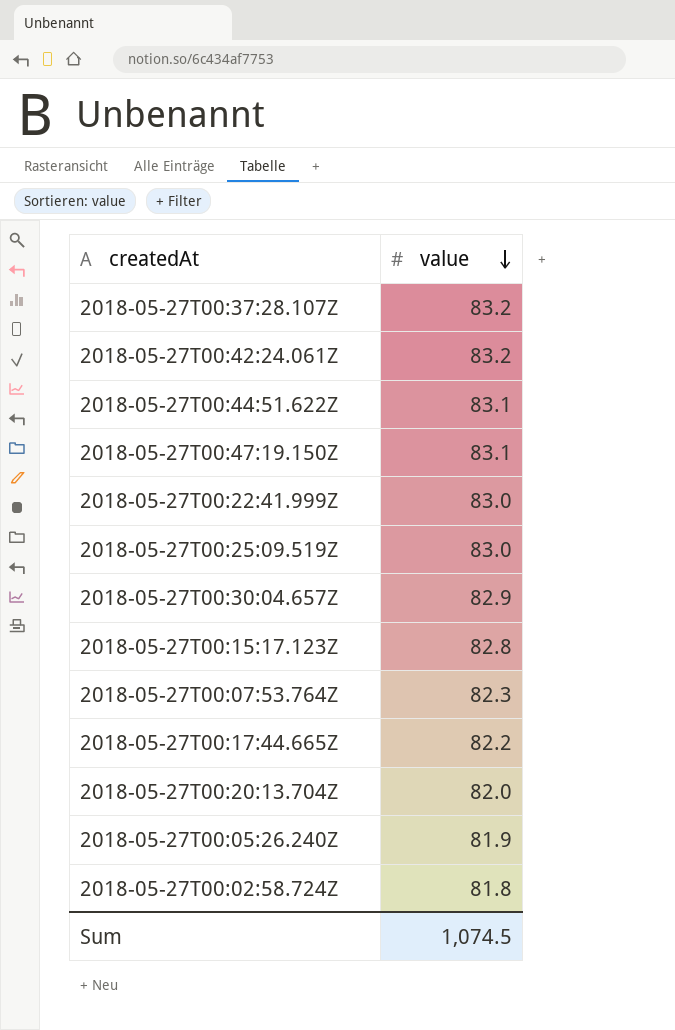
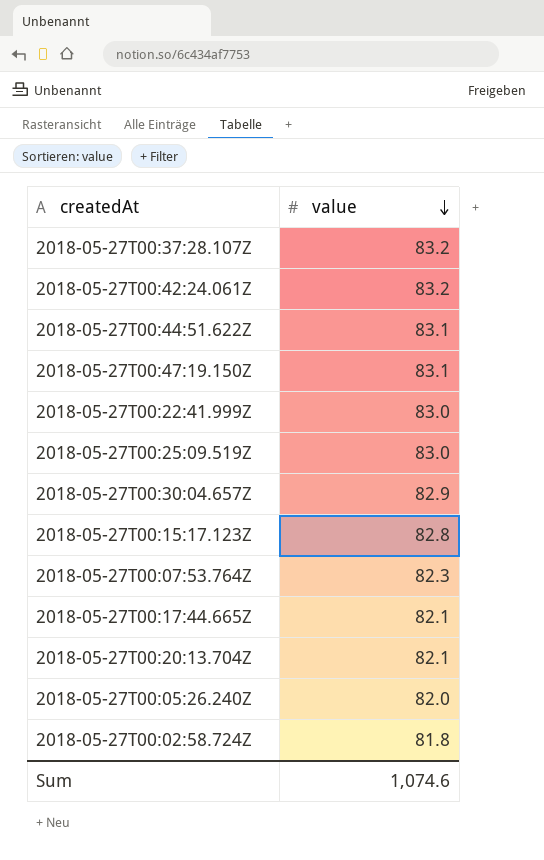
2018-05-27T00:17:44.665Z | value: 82.2 -> 82.1
2018-05-27T00:20:13.704Z | value: 82.0 -> 82.1
2018-05-27T00:05:26.240Z | value: 81.9 -> 82.0
Sum | value: 1,074.5 -> 1,074.6

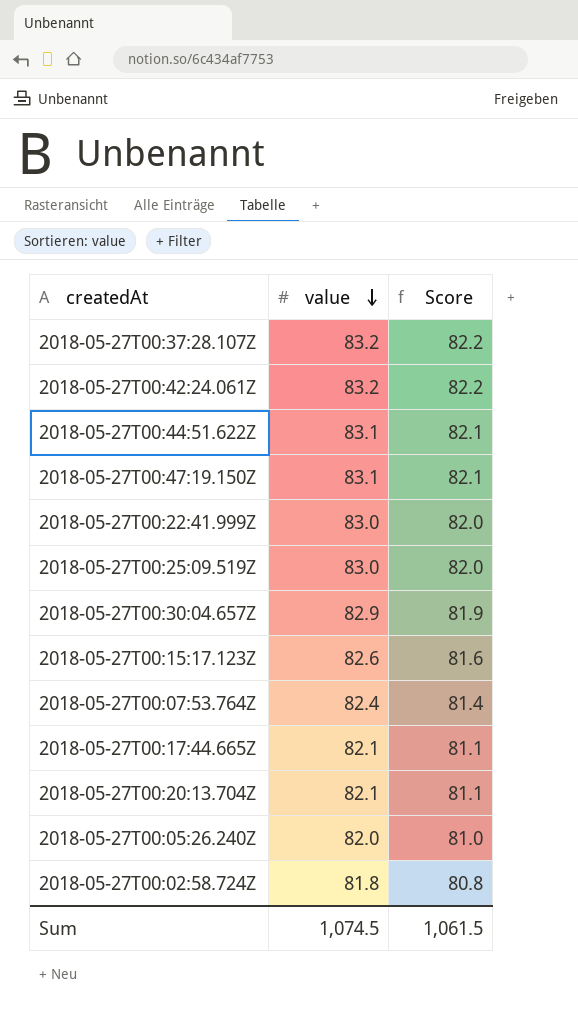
column Score | formula: none -> [value] - 1
2018-05-27T00:15:17.123Z | value: 82.8 -> 82.6
2018-05-27T00:07:53.764Z | value: 82.3 -> 82.4
Sum | value: 1,074.6 -> 1,074.5

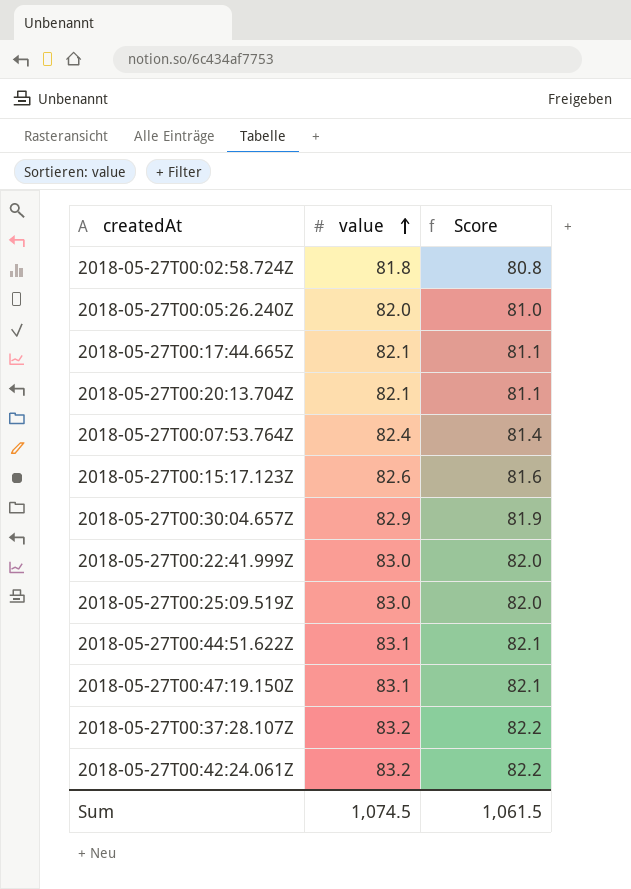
row order: value descending -> value ascending

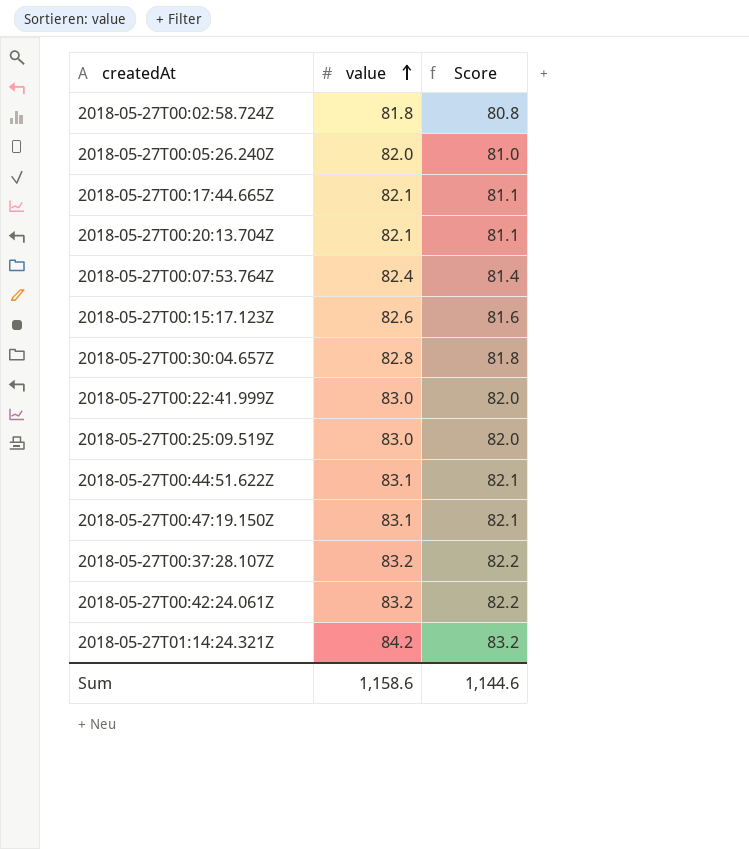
2018-05-27T00:30:04.657Z | value: 82.9 -> 82.8
2018-05-27T00:30:04.657Z | Score: 81.9 -> 81.8
row 2018-05-27T01:14:24.321Z: none -> 84.2 | 83.2
Sum | value: 1,074.5 -> 1,158.6
Sum | Score: 1,061.5 -> 1,144.6

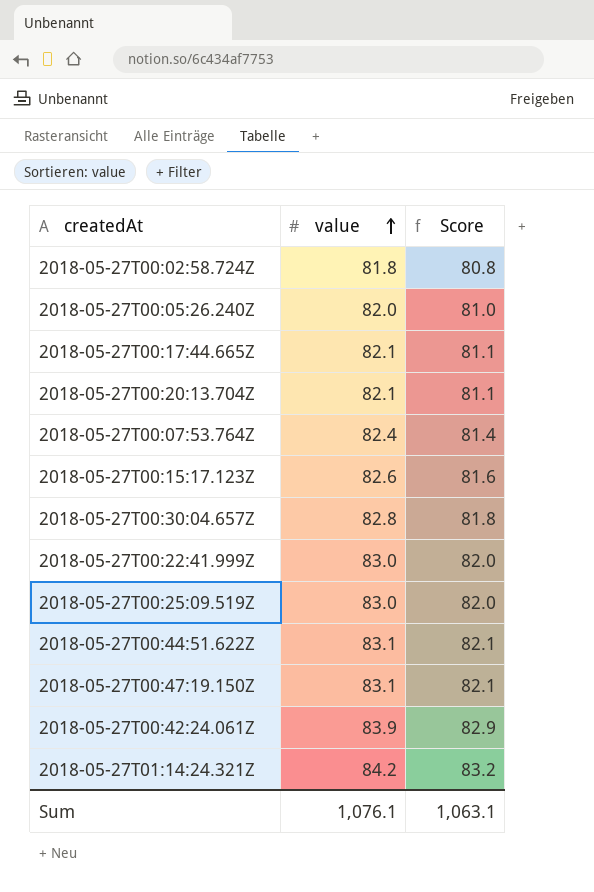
row 2018-05-27T00:37:28.107Z: 83.2 | 82.2 -> none
2018-05-27T00:42:24.061Z | value: 83.2 -> 83.9
2018-05-27T00:42:24.061Z | Score: 82.2 -> 82.9
Sum | value: 1,158.6 -> 1,076.1
Sum | Score: 1,144.6 -> 1,063.1

